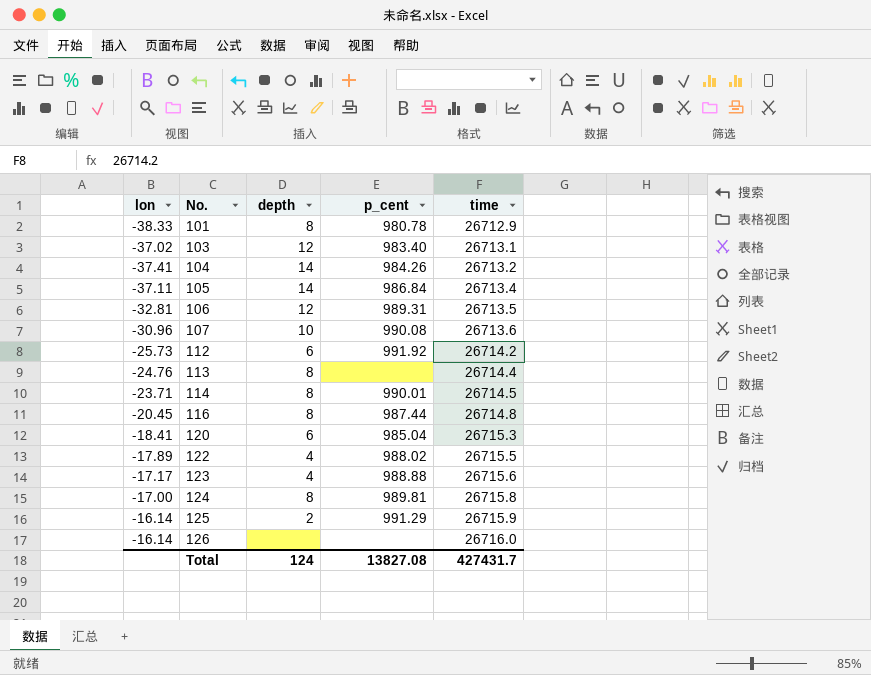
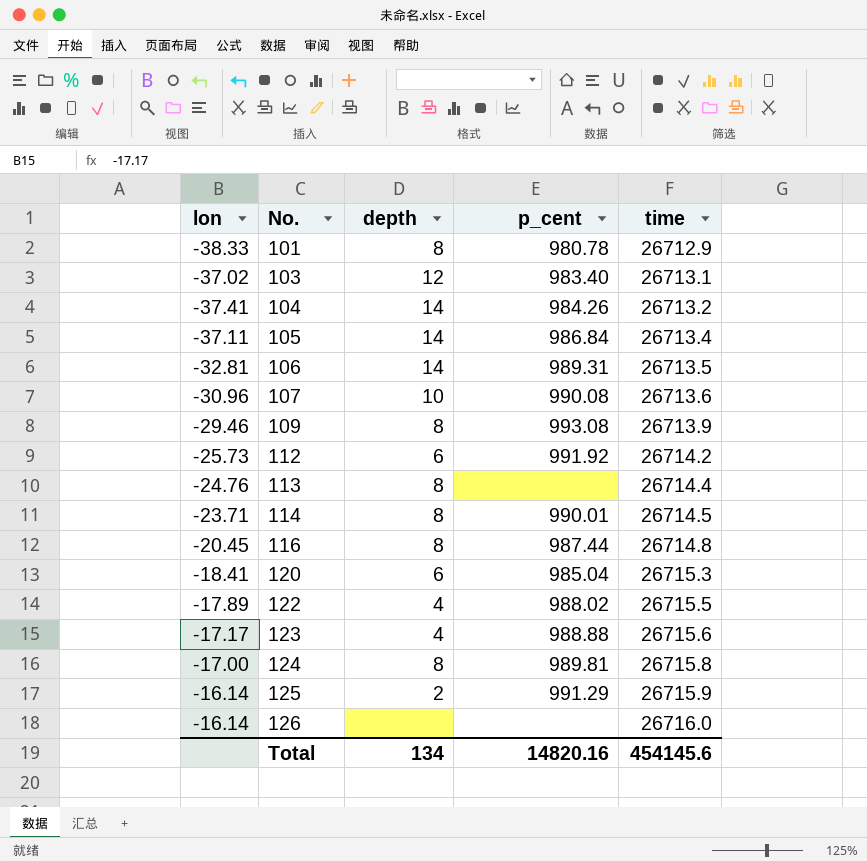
106 | depth: 12 -> 14
row 109: none -> -29.46 | 8 | 993.08 | 26713.9
Total | depth: 124 -> 134
Total | p_cent: 13827.08 -> 14820.16
Total | time: 427431.7 -> 454145.6

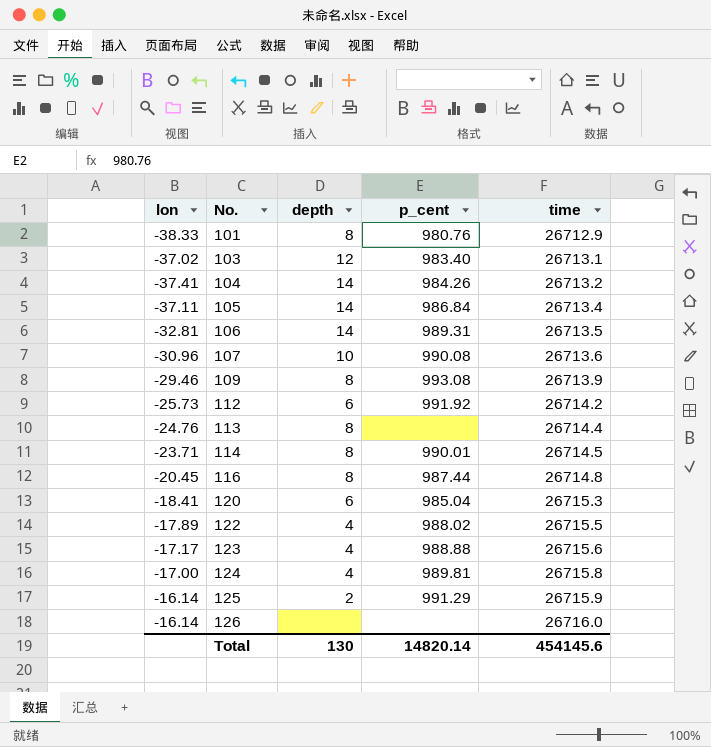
101 | p_cent: 980.78 -> 980.76
124 | depth: 8 -> 4
Total | depth: 134 -> 130
Total | p_cent: 14820.16 -> 14820.14

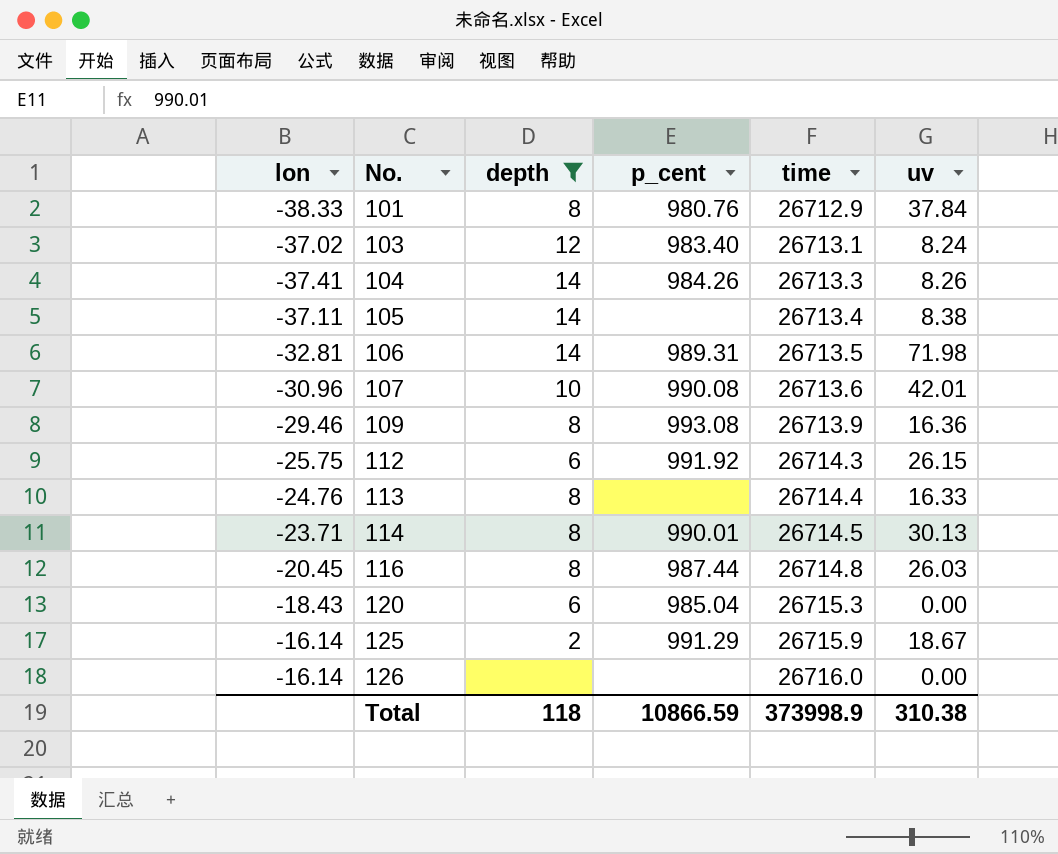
filter: none -> depth != 4
column uv | position: none -> 6
104 | time: 26713.2 -> 26713.3
105 | p_cent: 986.84 -> none
112 | lon: -25.73 -> -25.75
112 | time: 26714.2 -> 26714.3
120 | lon: -18.41 -> -18.43
Total | depth: 130 -> 118
Total | p_cent: 14820.14 -> 10866.59
Total | time: 454145.6 -> 373998.9

